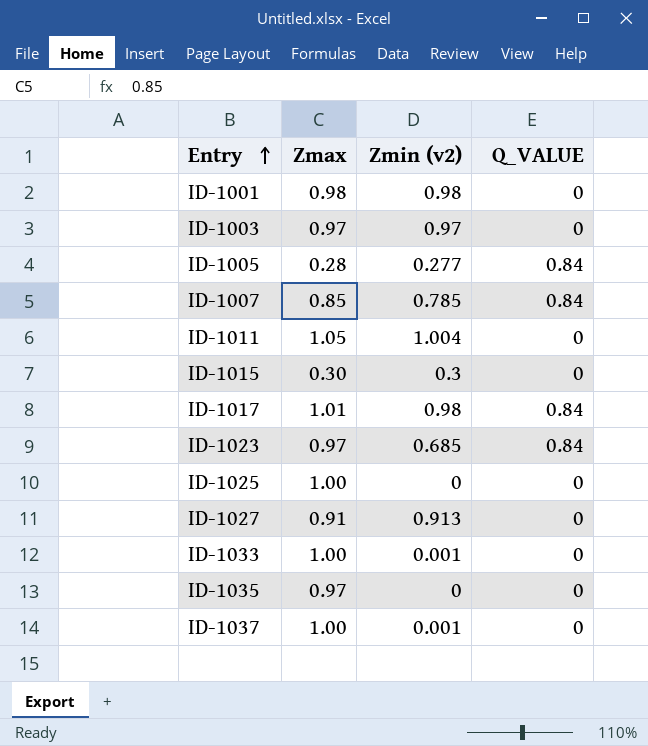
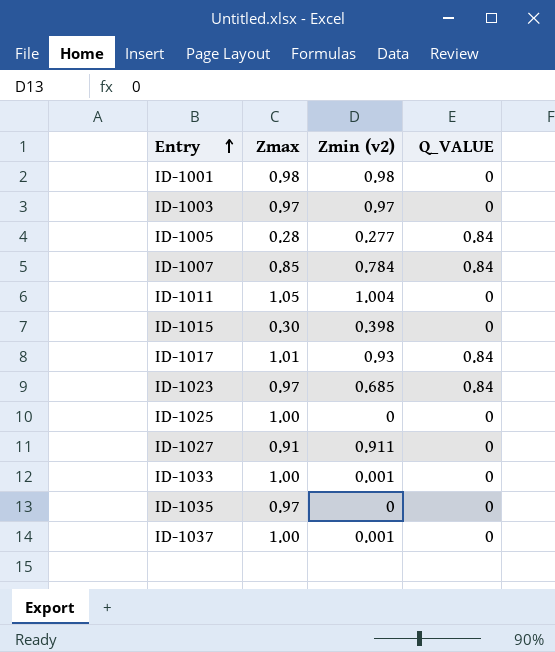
ID-1007 | Zmin (v2): 0.785 -> 0.784
ID-1015 | Zmin (v2): 0.3 -> 0.398
ID-1017 | Zmin (v2): 0.98 -> 0.93
ID-1027 | Zmin (v2): 0.913 -> 0.911

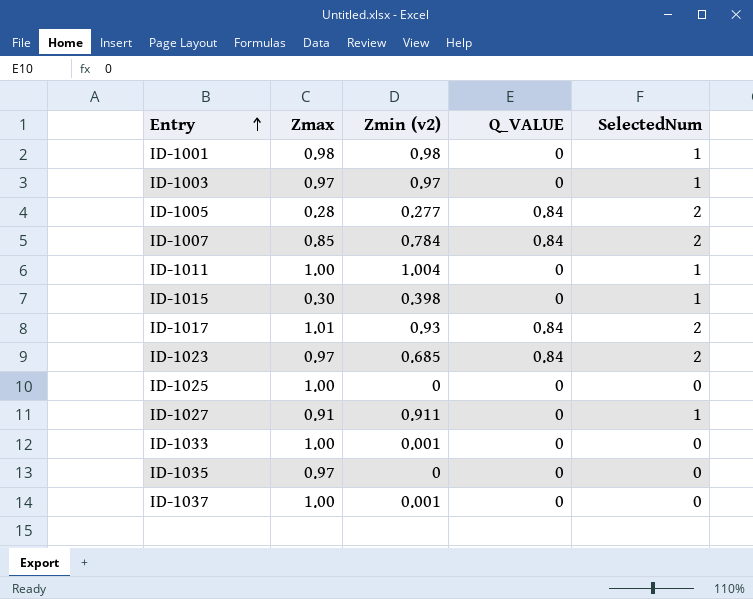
column SelectedNum | position: none -> 5
ID-1011 | Zmax: 1.05 -> 1.00

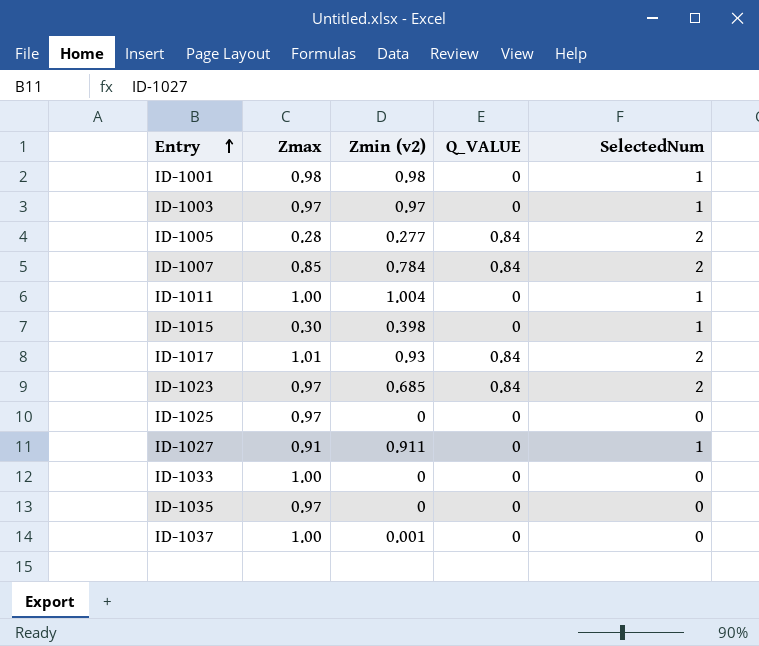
ID-1025 | Zmax: 1.00 -> 0.97
ID-1033 | Zmin (v2): 0.001 -> 0

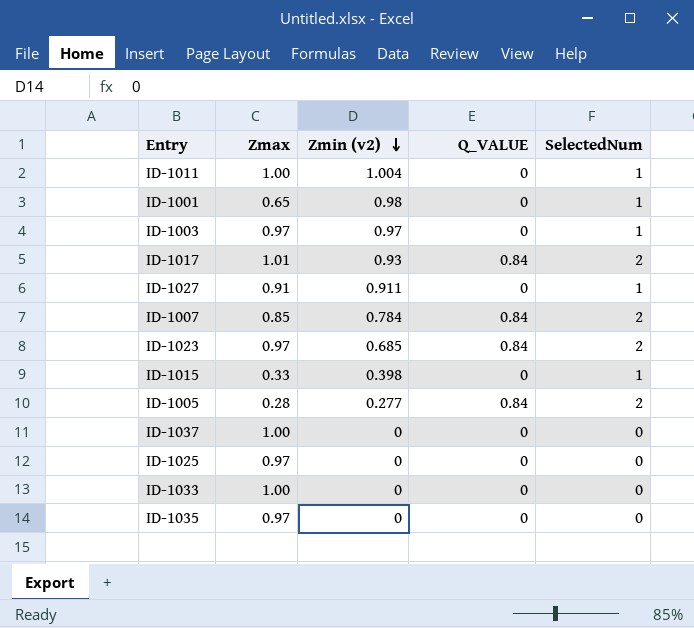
row order: Entry ascending -> Zmin (v2) descending
ID-1001 | Zmax: 0.98 -> 0.65
ID-1015 | Zmax: 0.30 -> 0.33
ID-1037 | Zmin (v2): 0.001 -> 0

